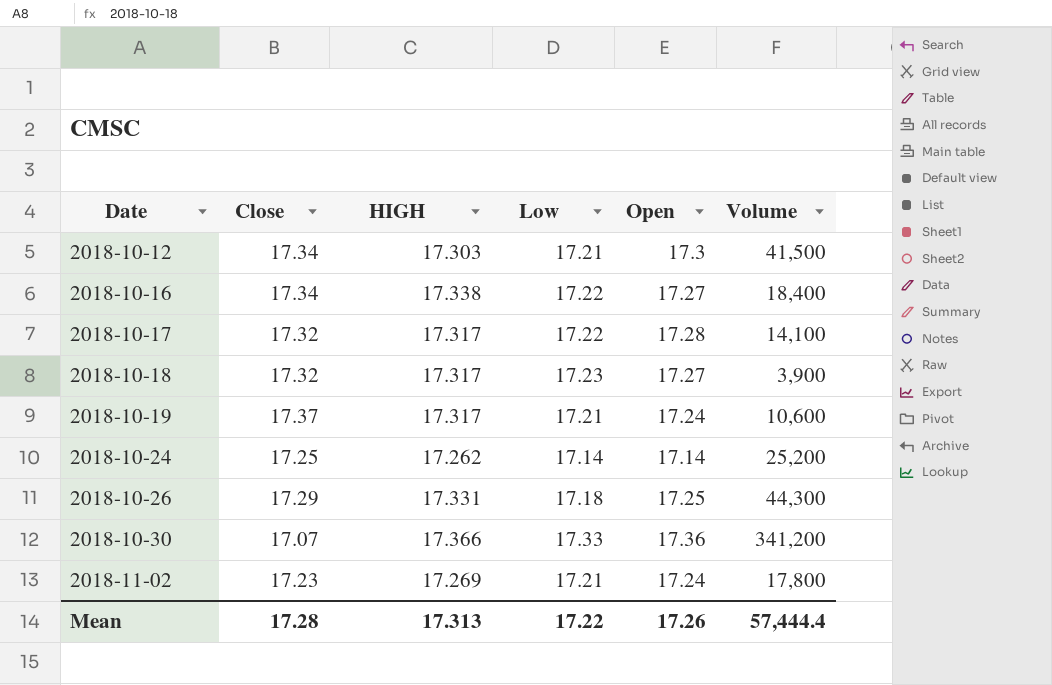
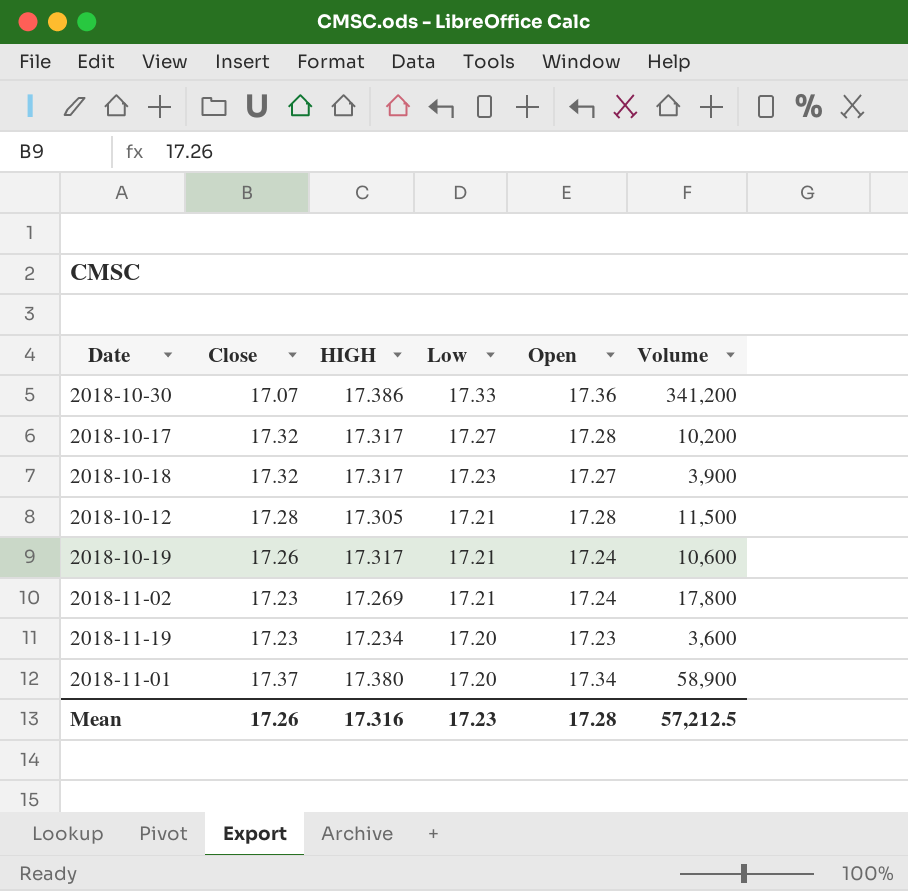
row order: Date ascending -> Low descending
row 2018-10-16: 17.34 | 17.338 | 17.22 | 17.27 | 18,400 -> none
row 2018-10-24: 17.25 | 17.262 | 17.14 | 17.14 | 25,200 -> none
row 2018-10-26: 17.29 | 17.331 | 17.18 | 17.25 | 44,300 -> none
2018-10-30 | HIGH: 17.366 -> 17.386
2018-10-17 | Low: 17.22 -> 17.27
2018-10-17 | Volume: 14,100 -> 10,200
2018-10-12 | Close: 17.34 -> 17.28
2018-10-12 | HIGH: 17.303 -> 17.305
2018-10-12 | Open: 17.3 -> 17.28
2018-10-12 | Volume: 41,500 -> 11,500
2018-10-19 | Close: 17.37 -> 17.26
row 2018-11-19: none -> 17.23 | 17.234 | 17.20 | 17.23 | 3,600
row 2018-11-01: none -> 17.37 | 17.380 | 17.20 | 17.34 | 58,900
Mean | Close: 17.28 -> 17.26
Mean | HIGH: 17.313 -> 17.316
Mean | Low: 17.22 -> 17.23
Mean | Open: 17.26 -> 17.28
Mean | Volume: 57,444.4 -> 57,212.5

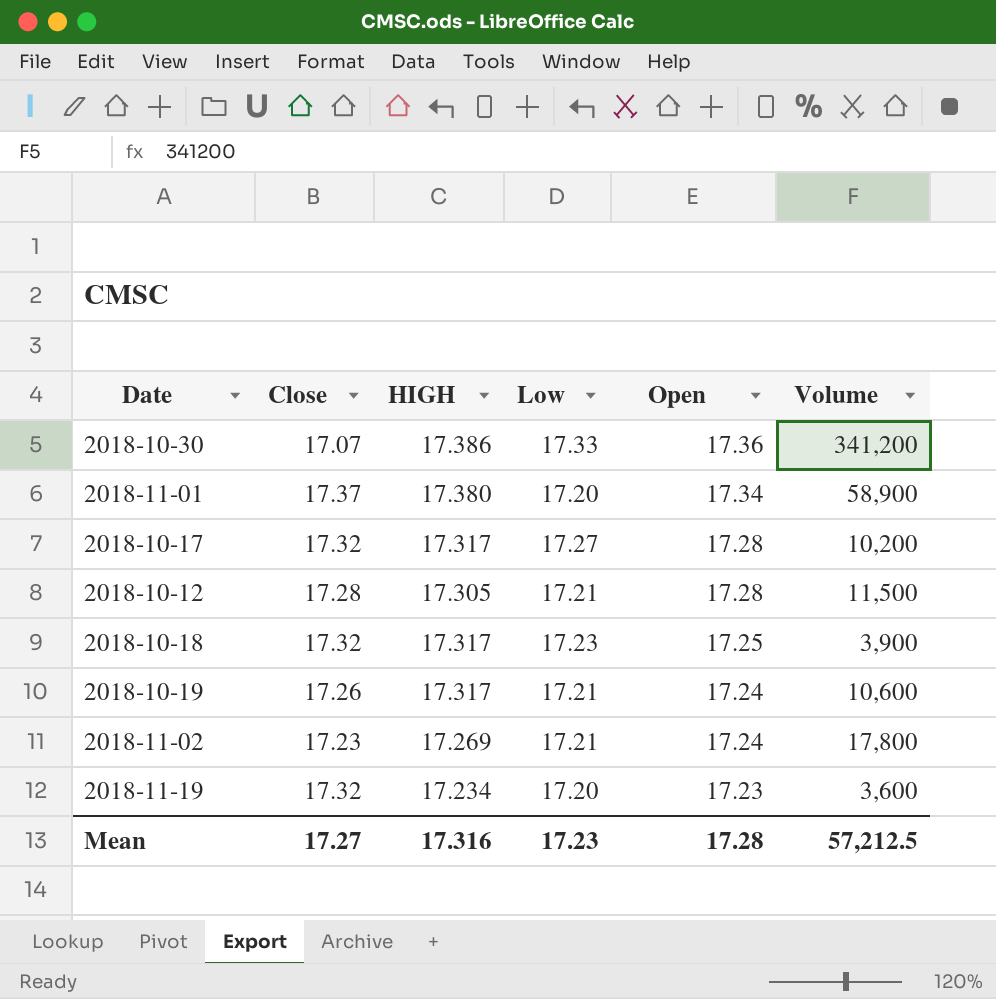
row order: Low descending -> Open descending
2018-10-18 | Open: 17.27 -> 17.25
2018-11-19 | Close: 17.23 -> 17.32
Mean | Close: 17.26 -> 17.27

